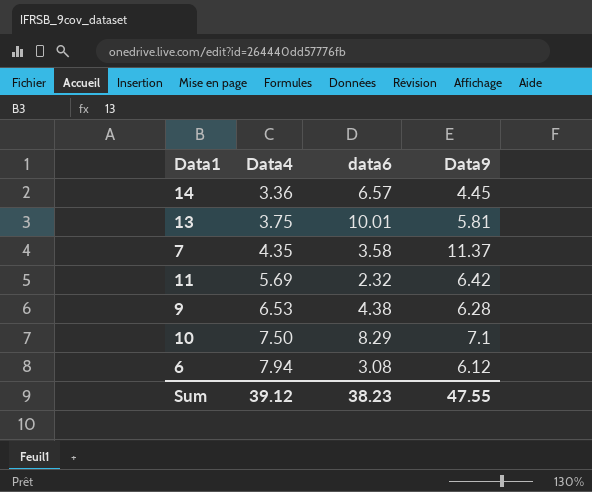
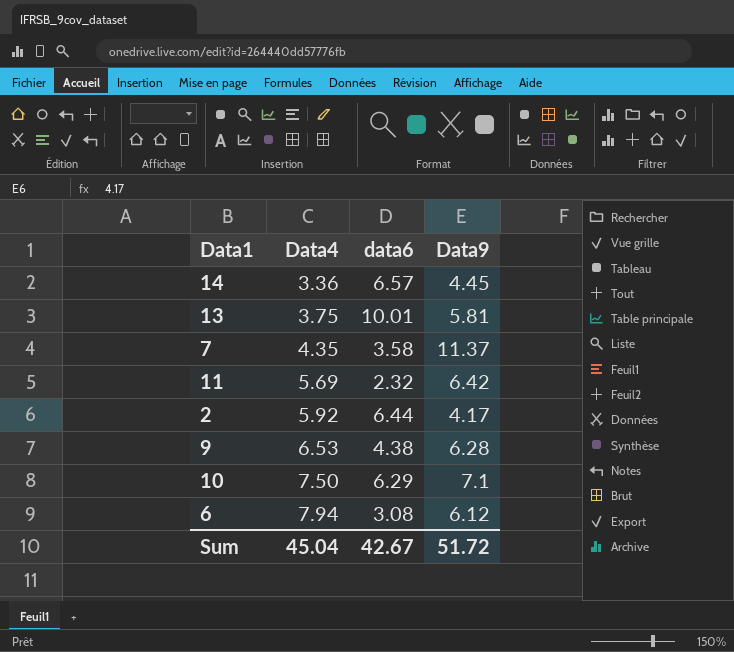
row 2: none -> 5.92 | 6.44 | 4.17
10 | data6: 8.29 -> 6.29
Sum | Data4: 39.12 -> 45.04
Sum | data6: 38.23 -> 42.67
Sum | Data9: 47.55 -> 51.72

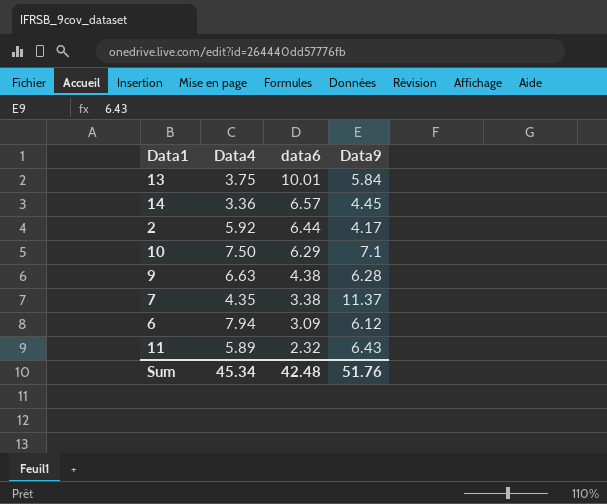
row order: Data4 ascending -> data6 descending
13 | Data9: 5.81 -> 5.84
9 | Data4: 6.53 -> 6.63
7 | data6: 3.58 -> 3.38
6 | data6: 3.08 -> 3.09
11 | Data4: 5.69 -> 5.89
11 | Data9: 6.42 -> 6.43
Sum | Data4: 45.04 -> 45.34
Sum | data6: 42.67 -> 42.48
Sum | Data9: 51.72 -> 51.76

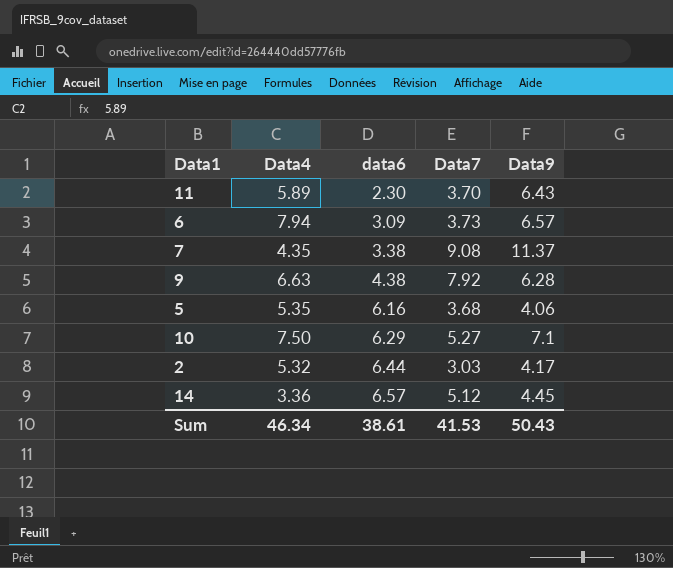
row order: data6 descending -> data6 ascending
column Data7 | position: none -> 4
row 13: 3.75 | 10.01 | 5.84 -> none
11 | data6: 2.32 -> 2.30
6 | Data9: 6.12 -> 6.57
row 5: none -> 5.35 | 6.16 | 3.68 | 4.06
2 | Data4: 5.92 -> 5.32
Sum | Data4: 45.34 -> 46.34
Sum | data6: 42.48 -> 38.61
Sum | Data9: 51.76 -> 50.43

